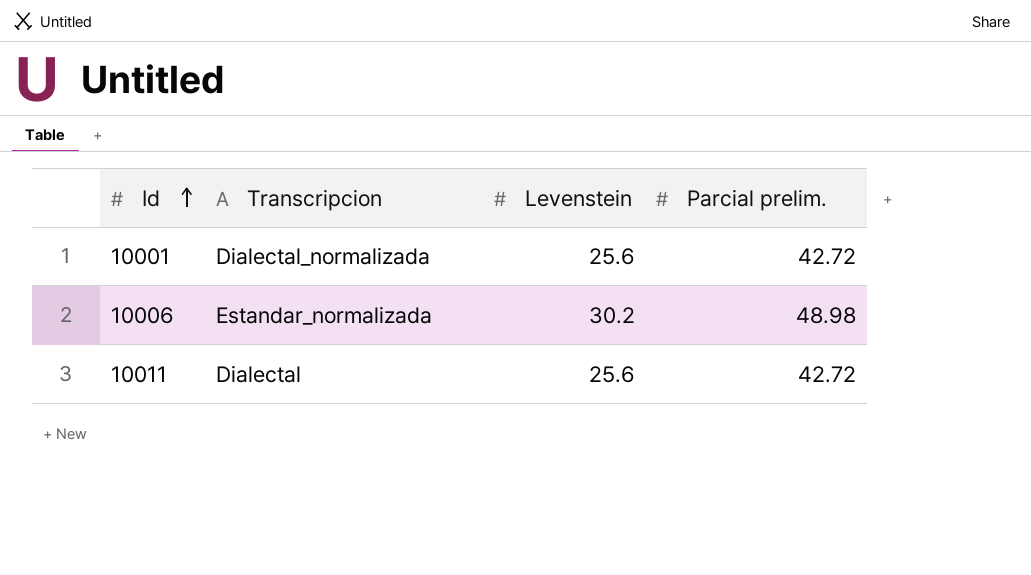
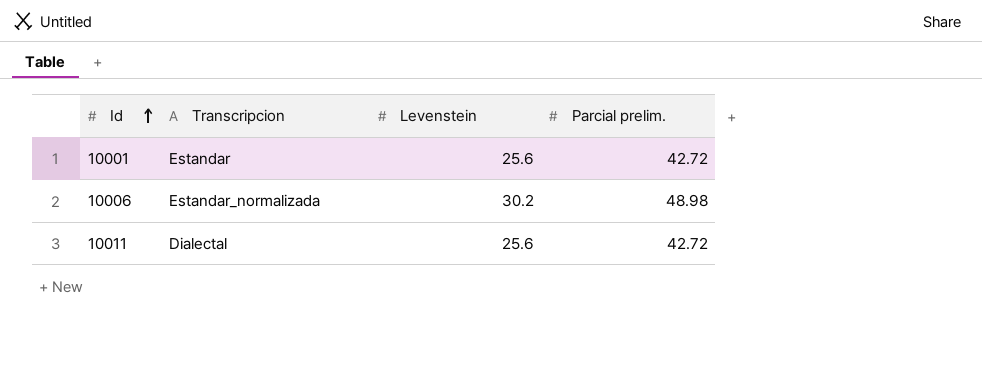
10001 | Transcripcion: Dialectal_normalizada -> Estandar

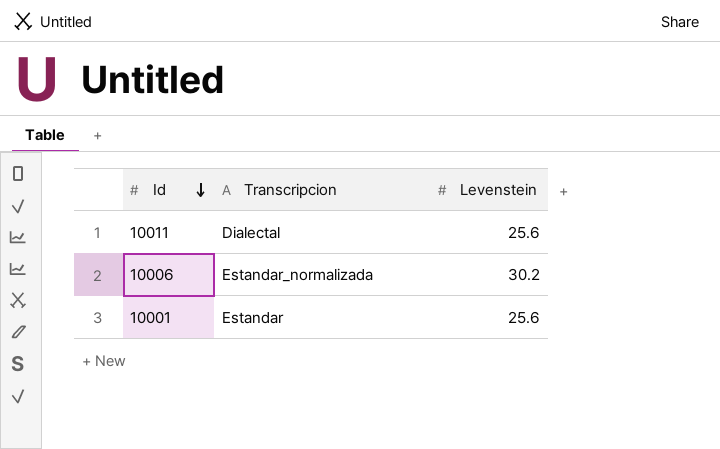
row order: Id ascending -> Id descending
column Parcial prelim. | position: 4 -> none

